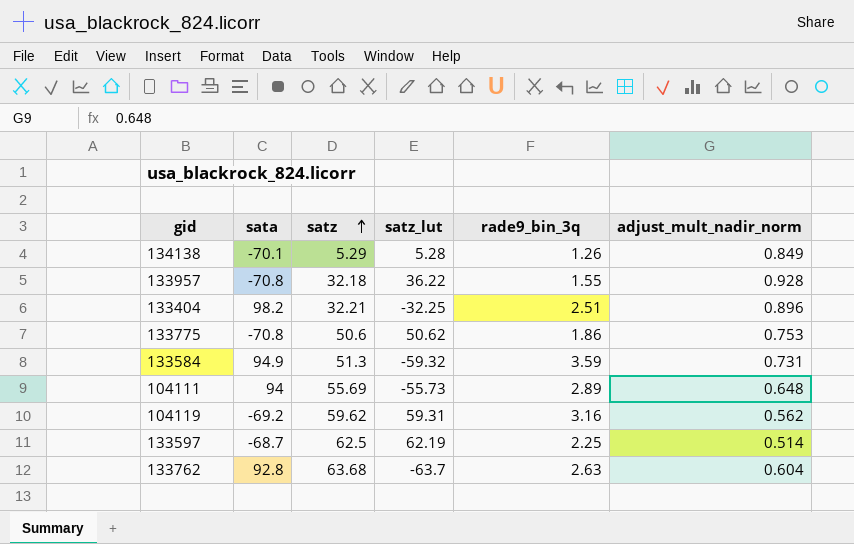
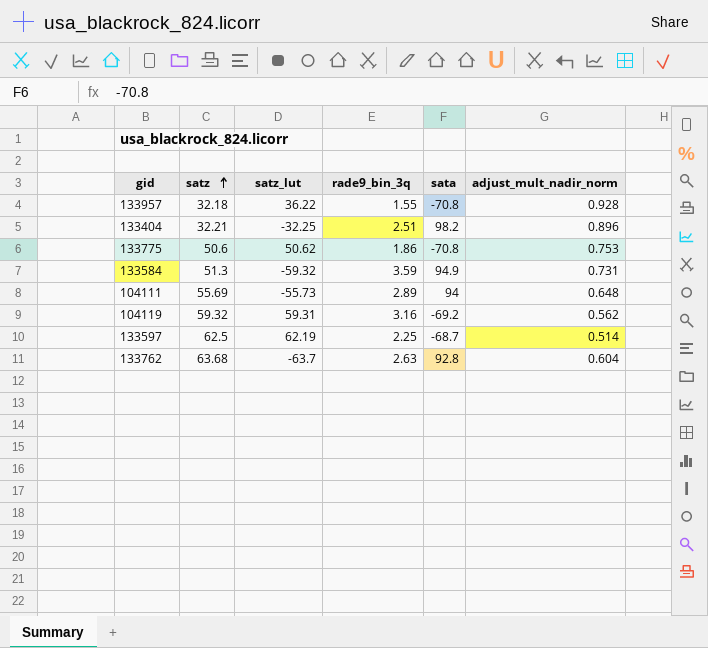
column sata | position: 2 -> 5
row 134138: -70.1 | 5.29 | 5.28 | 1.26 | 0.849 -> none
104119 | satz: 59.62 -> 59.32

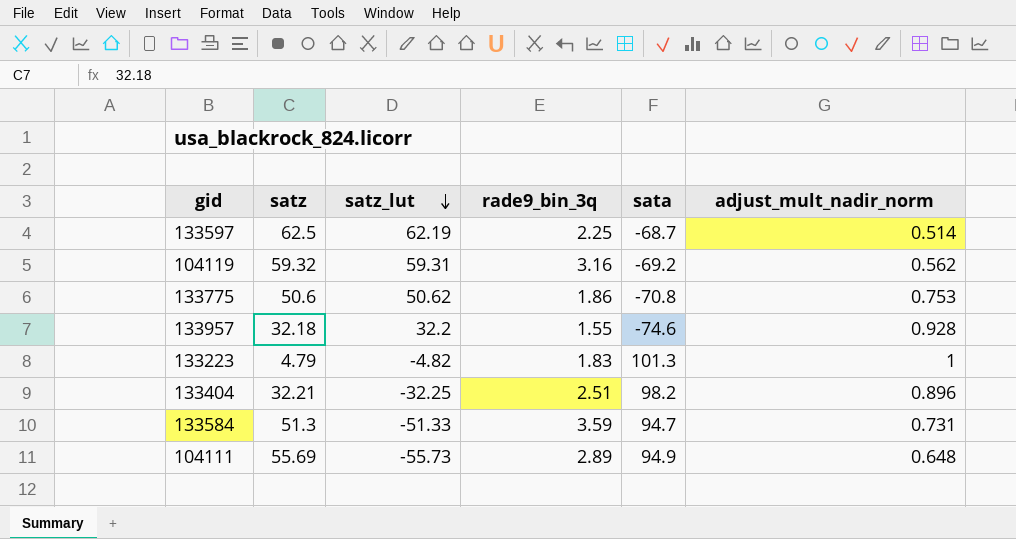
row order: satz ascending -> satz_lut descending
row 133762: 63.68 | -63.7 | 2.63 | 92.8 | 0.604 -> none
133957 | satz_lut: 36.22 -> 32.2
133957 | sata: -70.8 -> -74.6
row 133223: none -> 4.79 | -4.82 | 1.83 | 101.3 | 1
133584 | satz_lut: -59.32 -> -51.33
133584 | sata: 94.9 -> 94.7
104111 | sata: 94 -> 94.9

